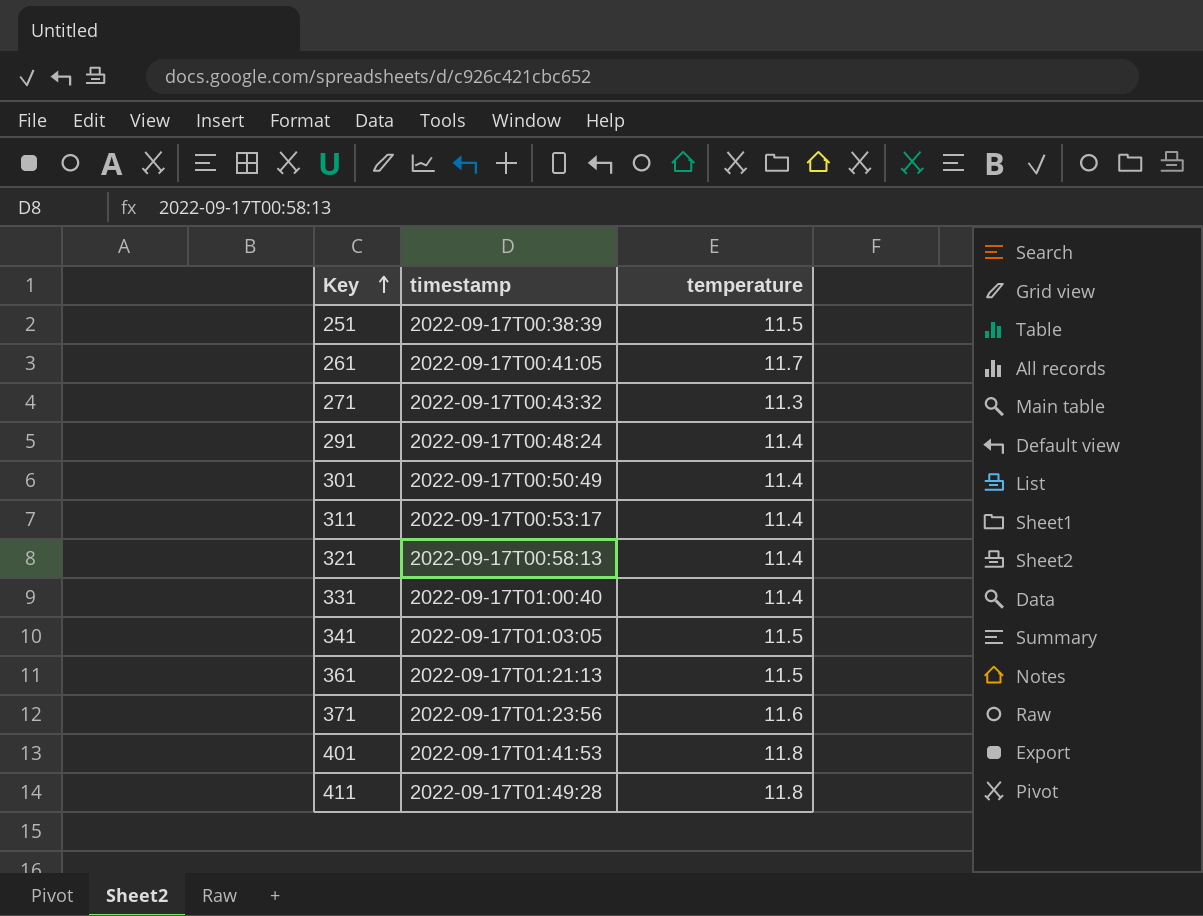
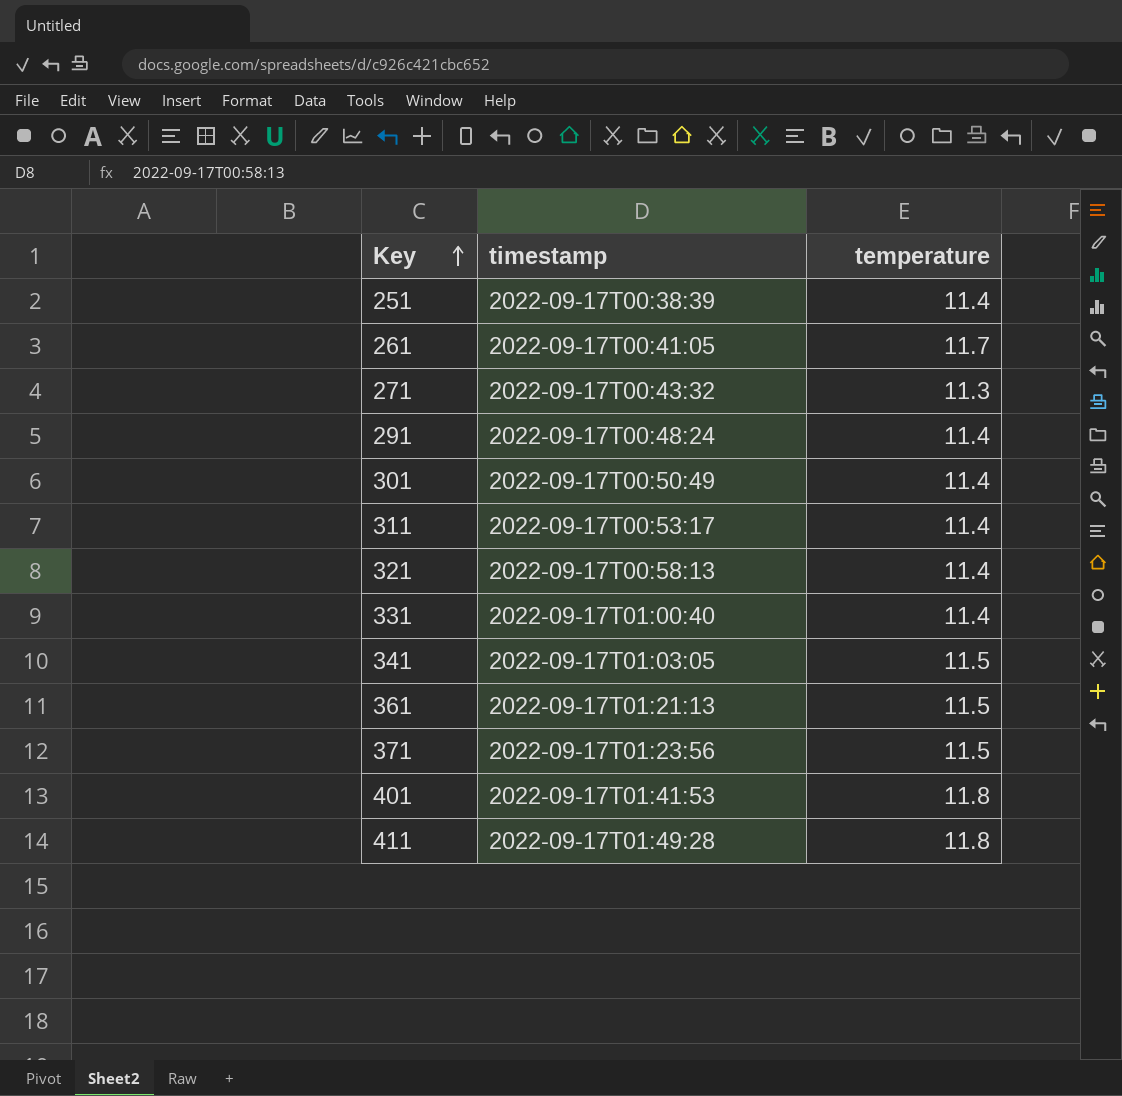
251 | temperature: 11.5 -> 11.4
371 | temperature: 11.6 -> 11.5

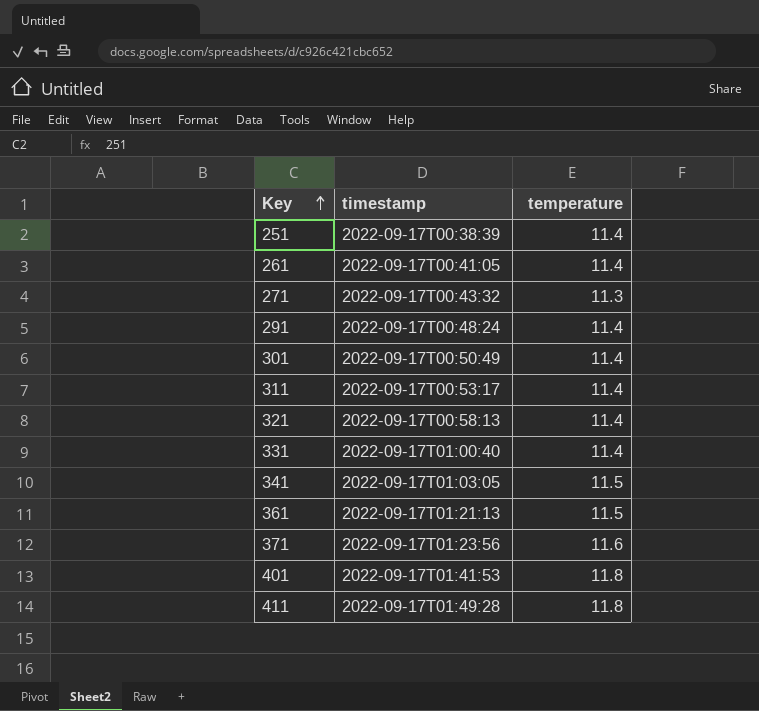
261 | temperature: 11.7 -> 11.4
371 | temperature: 11.5 -> 11.6

